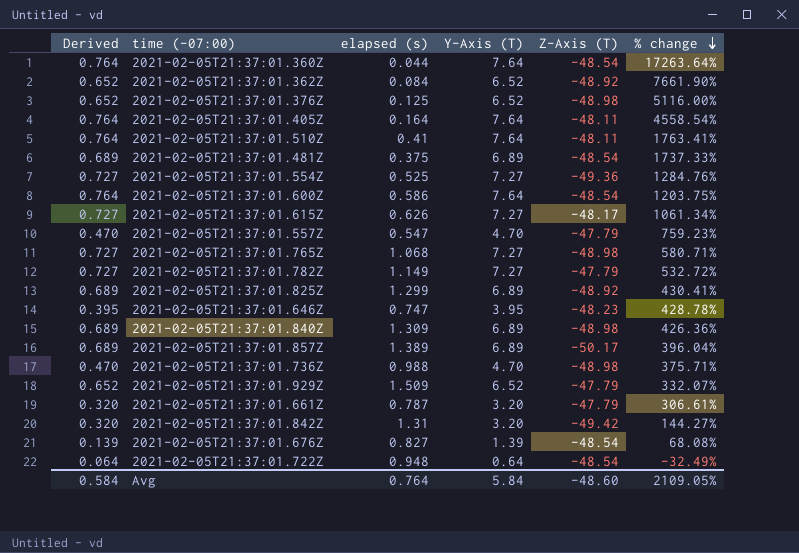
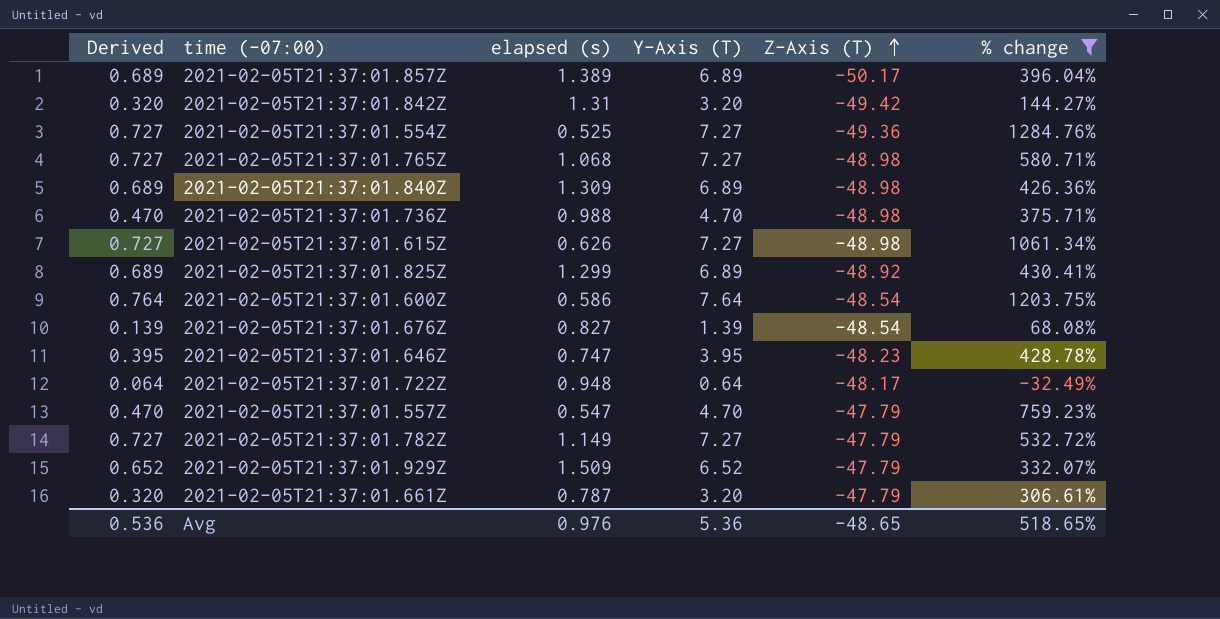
filter: none -> % change <= 1284.76%
row order: % change descending -> Z-Axis (T) ascending
2021-02-05T21:37:01.615Z | Z-Axis (T): -48.17 -> -48.98
2021-02-05T21:37:01.722Z | Z-Axis (T): -48.54 -> -48.17
Avg | Derived: 0.584 -> 0.536
Avg | elapsed (s): 0.764 -> 0.976
Avg | Y-Axis (T): 5.84 -> 5.36
Avg | Z-Axis (T): -48.60 -> -48.65
Avg | % change: 2109.05% -> 518.65%

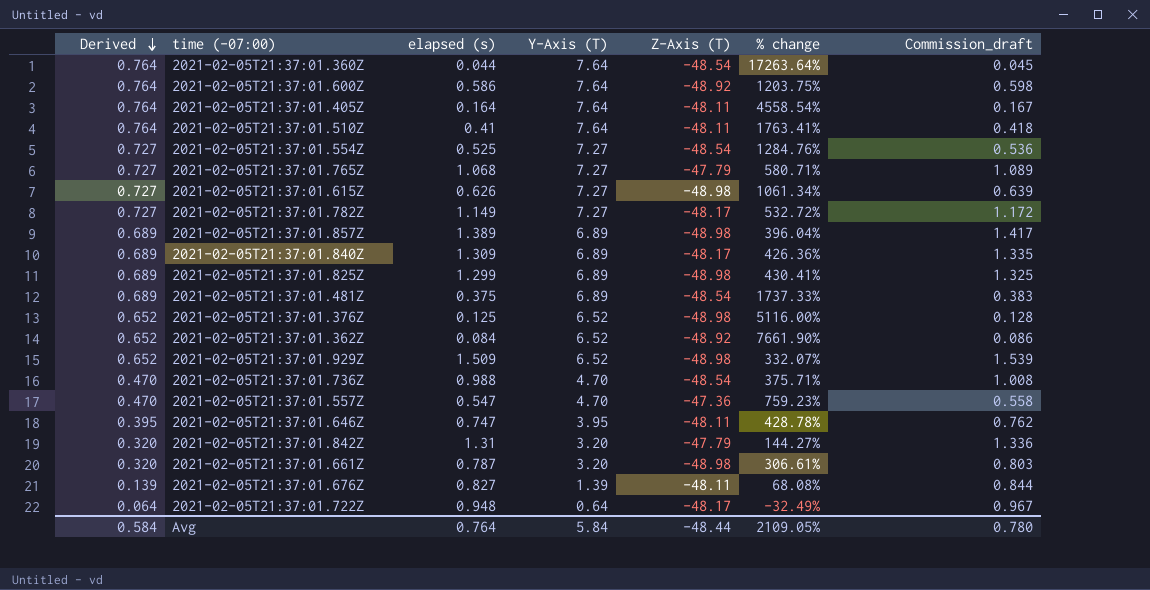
filter: % change <= 1284.76% -> none
row order: Z-Axis (T) ascending -> Derived descending
column Commission_draft | formula: none -> [elapsed (s)] * 1.02
2021-02-05T21:37:01.600Z | Z-Axis (T): -48.54 -> -48.92
2021-02-05T21:37:01.554Z | Z-Axis (T): -49.36 -> -48.54
2021-02-05T21:37:01.765Z | Z-Axis (T): -48.98 -> -47.79
2021-02-05T21:37:01.782Z | Z-Axis (T): -47.79 -> -48.17
2021-02-05T21:37:01.857Z | Z-Axis (T): -50.17 -> -48.98
2021-02-05T21:37:01.840Z | Z-Axis (T): -48.98 -> -48.17
2021-02-05T21:37:01.825Z | Z-Axis (T): -48.92 -> -48.98
2021-02-05T21:37:01.929Z | Z-Axis (T): -47.79 -> -48.98
2021-02-05T21:37:01.736Z | Z-Axis (T): -48.98 -> -48.54
2021-02-05T21:37:01.557Z | Z-Axis (T): -47.79 -> -47.36
2021-02-05T21:37:01.646Z | Z-Axis (T): -48.23 -> -48.11
2021-02-05T21:37:01.842Z | Z-Axis (T): -49.42 -> -47.79
2021-02-05T21:37:01.661Z | Z-Axis (T): -47.79 -> -48.98
2021-02-05T21:37:01.676Z | Z-Axis (T): -48.54 -> -48.11
Avg | Derived: 0.536 -> 0.584
Avg | elapsed (s): 0.976 -> 0.764
Avg | Y-Axis (T): 5.36 -> 5.84
Avg | Z-Axis (T): -48.65 -> -48.44
Avg | % change: 518.65% -> 2109.05%

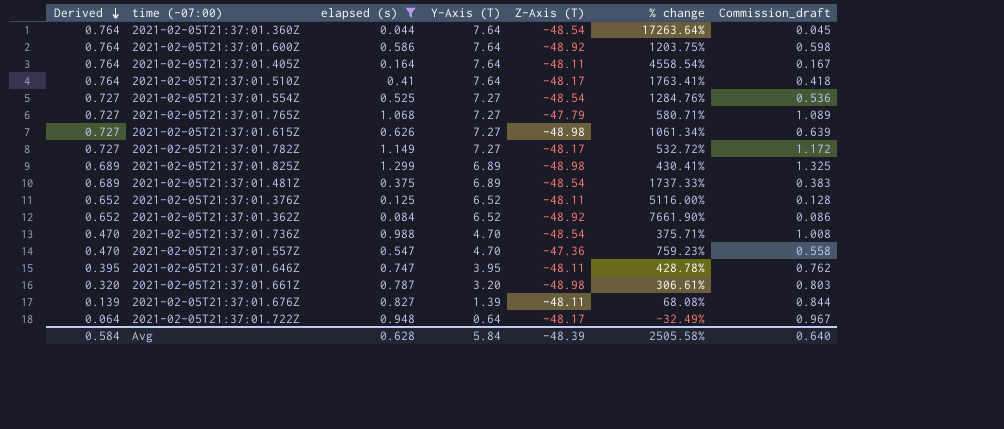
filter: none -> elapsed (s) <= 1.299
2021-02-05T21:37:01.510Z | Z-Axis (T): -48.11 -> -48.17
2021-02-05T21:37:01.376Z | Z-Axis (T): -48.98 -> -48.11
Avg | elapsed (s): 0.764 -> 0.628
Avg | Z-Axis (T): -48.44 -> -48.39
Avg | % change: 2109.05% -> 2505.58%
Avg | Commission_draft: 0.780 -> 0.640

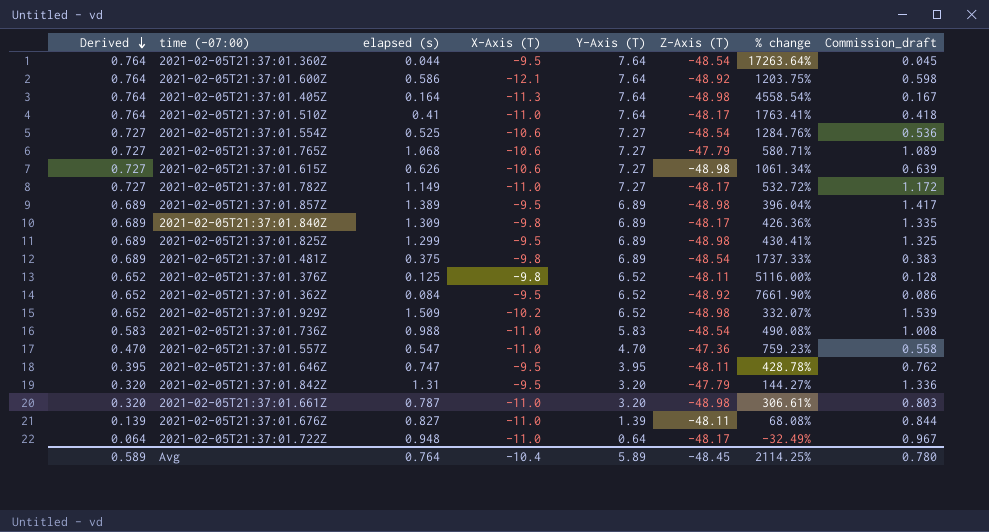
filter: elapsed (s) <= 1.299 -> none
column X-Axis (T) | position: none -> 4
2021-02-05T21:37:01.405Z | Z-Axis (T): -48.11 -> -48.98
2021-02-05T21:37:01.736Z | Derived: 0.470 -> 0.583
2021-02-05T21:37:01.736Z | Y-Axis (T): 4.70 -> 5.83
2021-02-05T21:37:01.736Z | % change: 375.71% -> 490.08%
Avg | Derived: 0.584 -> 0.589
Avg | elapsed (s): 0.628 -> 0.764
Avg | Y-Axis (T): 5.84 -> 5.89
Avg | Z-Axis (T): -48.39 -> -48.45
Avg | % change: 2505.58% -> 2114.25%
Avg | Commission_draft: 0.640 -> 0.780

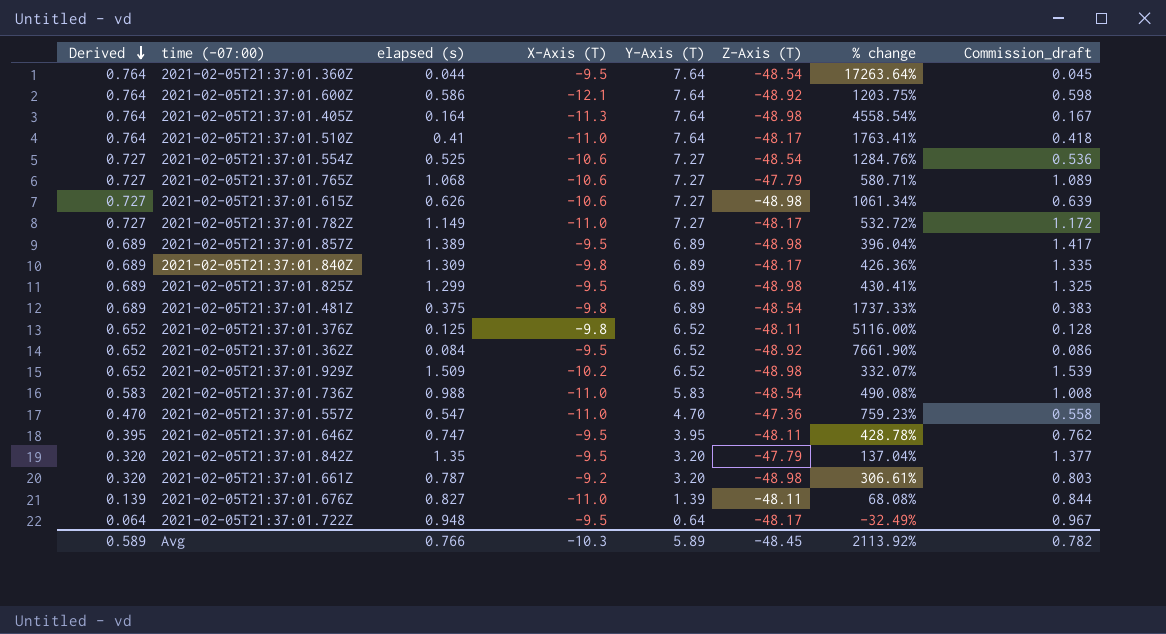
2021-02-05T21:37:01.842Z | elapsed (s): 1.31 -> 1.35
2021-02-05T21:37:01.842Z | % change: 144.27% -> 137.04%
2021-02-05T21:37:01.842Z | Commission_draft: 1.336 -> 1.377
2021-02-05T21:37:01.661Z | X-Axis (T): -11.0 -> -9.2
2021-02-05T21:37:01.722Z | X-Axis (T): -11.0 -> -9.5
Avg | elapsed (s): 0.764 -> 0.766
Avg | X-Axis (T): -10.4 -> -10.3
Avg | % change: 2114.25% -> 2113.92%
Avg | Commission_draft: 0.780 -> 0.782

